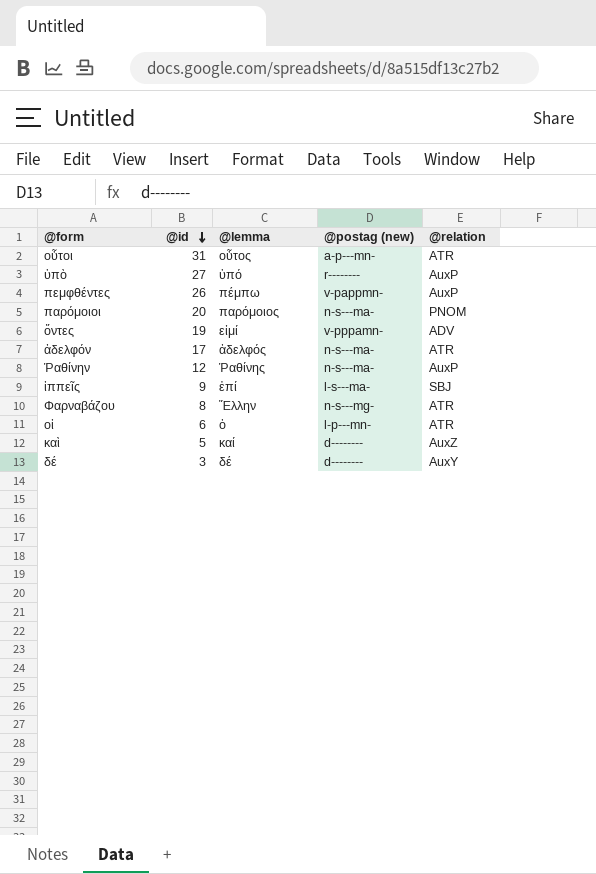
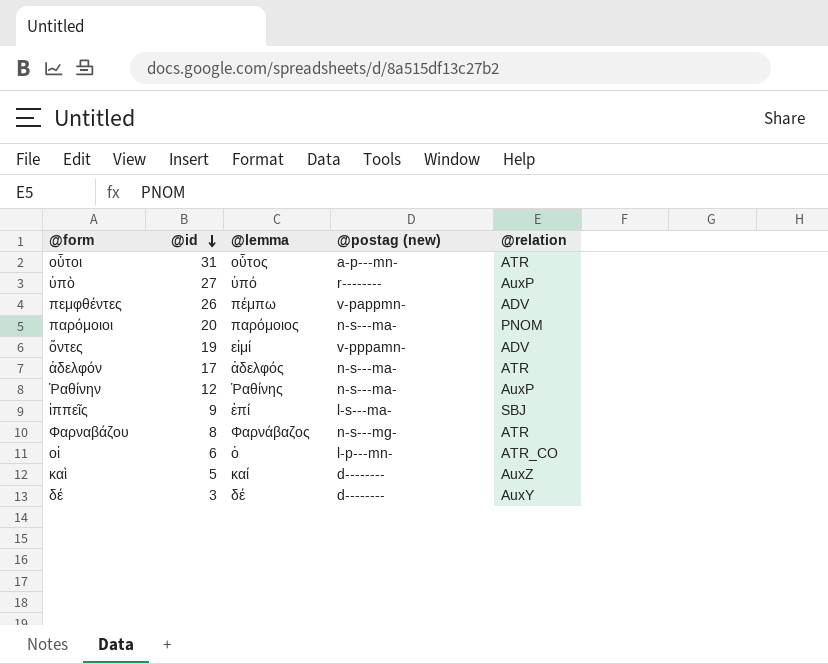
πεμφθέντες | @relation: AuxP -> ADV
Φαρναβάζου | @lemma: Ἕλλην -> Φαρνάβαζος
οἱ | @relation: ATR -> ATR_CO

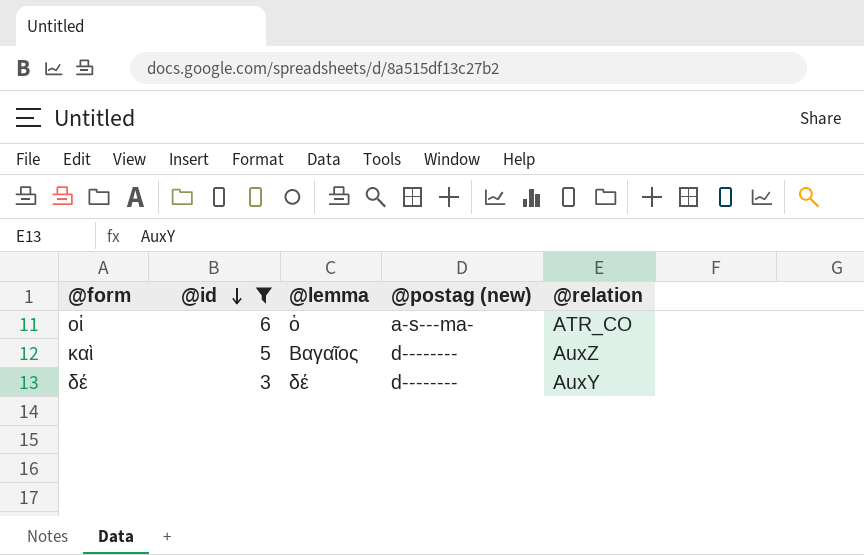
filter: none -> @id <= 6
οἱ | @postag (new): l-p---mn- -> a-s---ma-
καὶ | @lemma: καί -> Βαγαῖος

